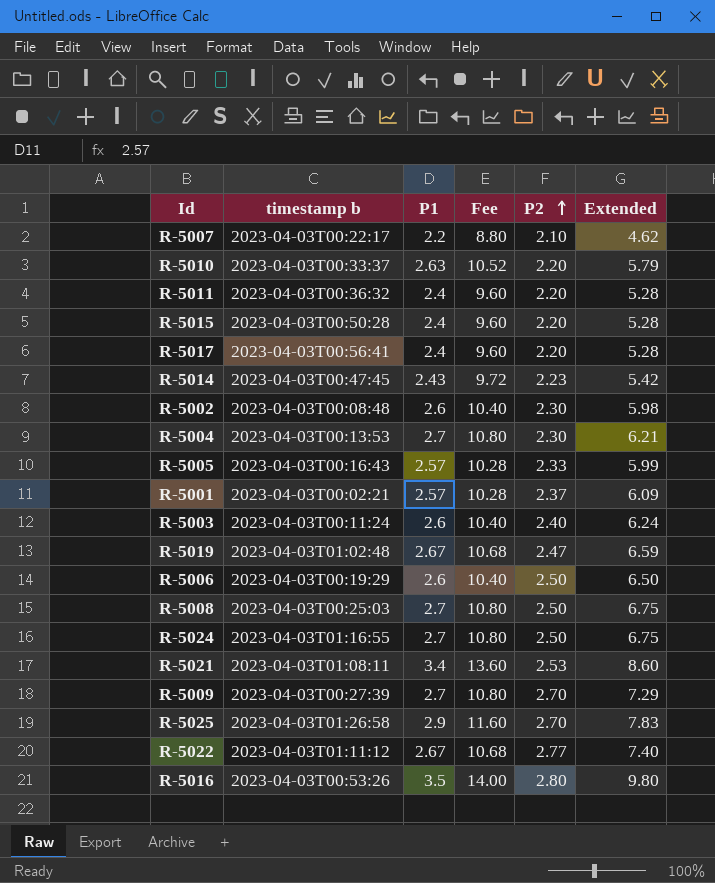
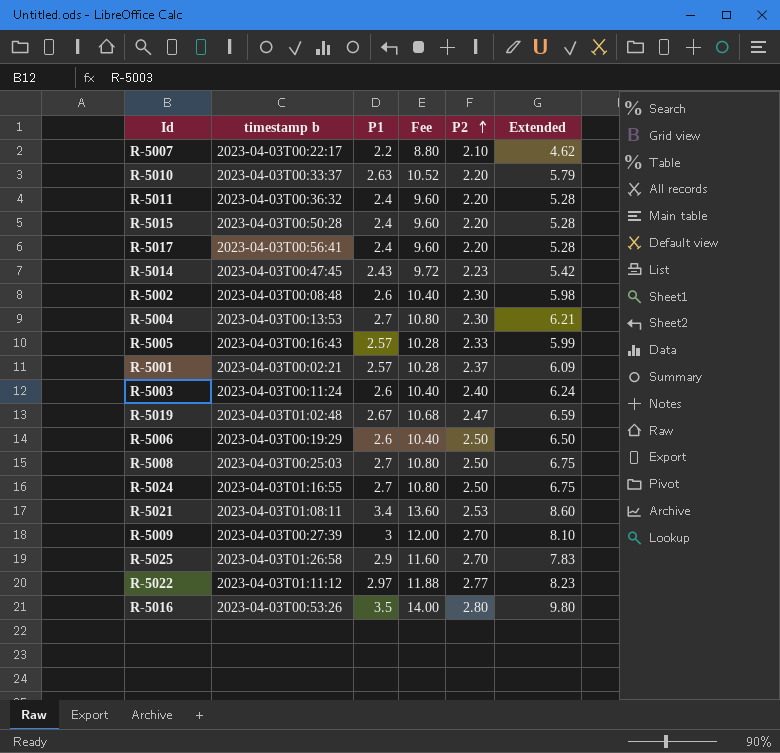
R-5009 | P1: 2.7 -> 3
R-5009 | Fee: 10.80 -> 12.00
R-5009 | Extended: 7.29 -> 8.10
R-5022 | P1: 2.67 -> 2.97
R-5022 | Fee: 10.68 -> 11.88
R-5022 | Extended: 7.40 -> 8.23

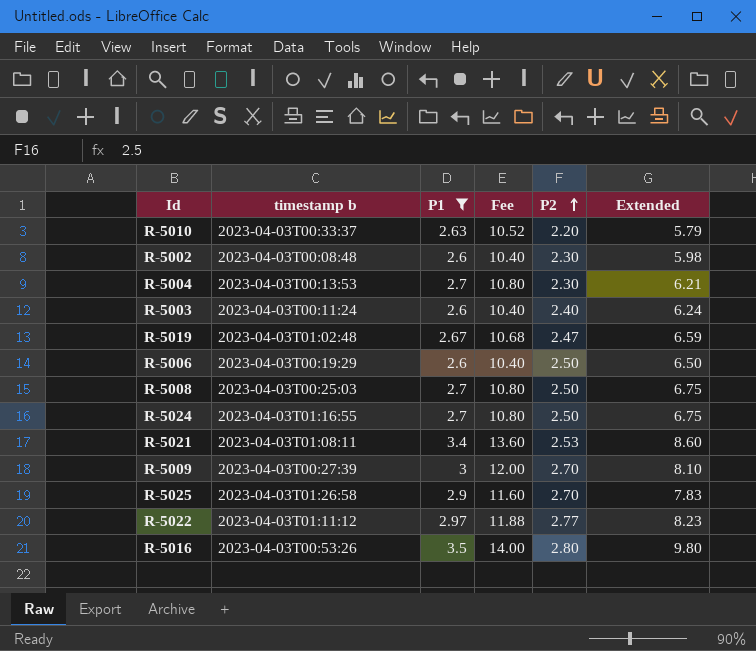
filter: none -> P1 >= 2.6

